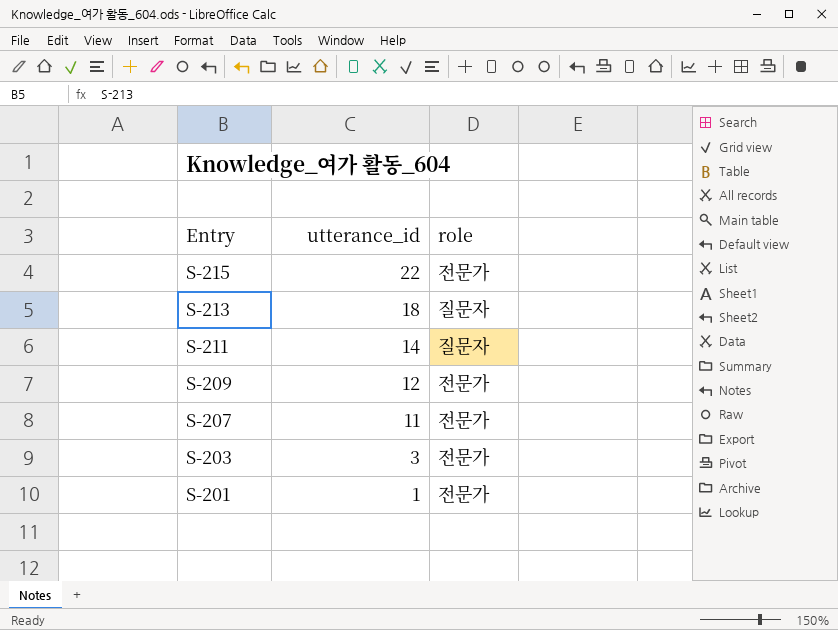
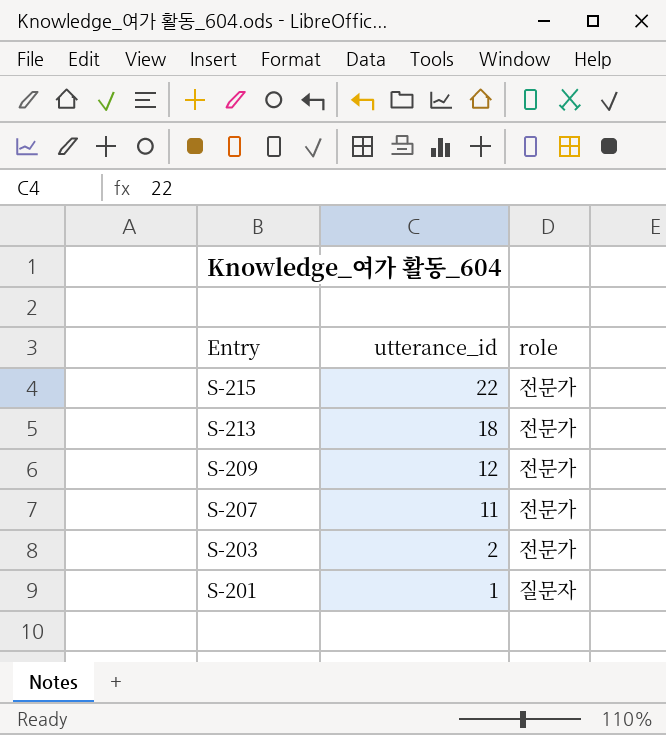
row S-211: 14 | 질문자 -> none
S-213 | role: 질문자 -> 전문가
S-203 | utterance_id: 3 -> 2
S-201 | role: 전문가 -> 질문자

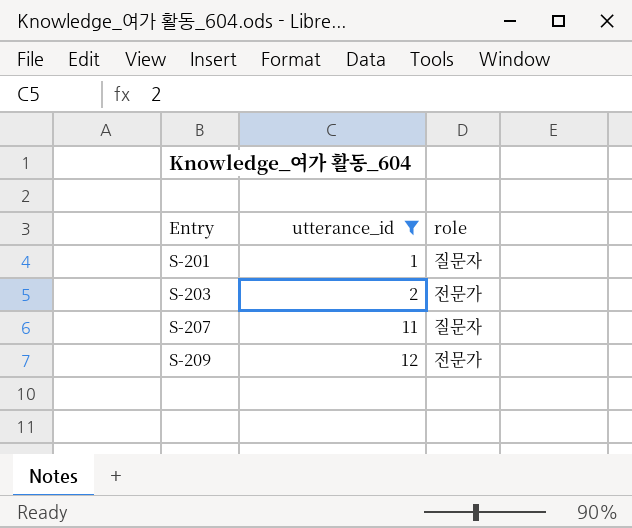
filter: none -> utterance_id <= 12
row order: Entry descending -> Entry ascending
S-207 | role: 전문가 -> 질문자

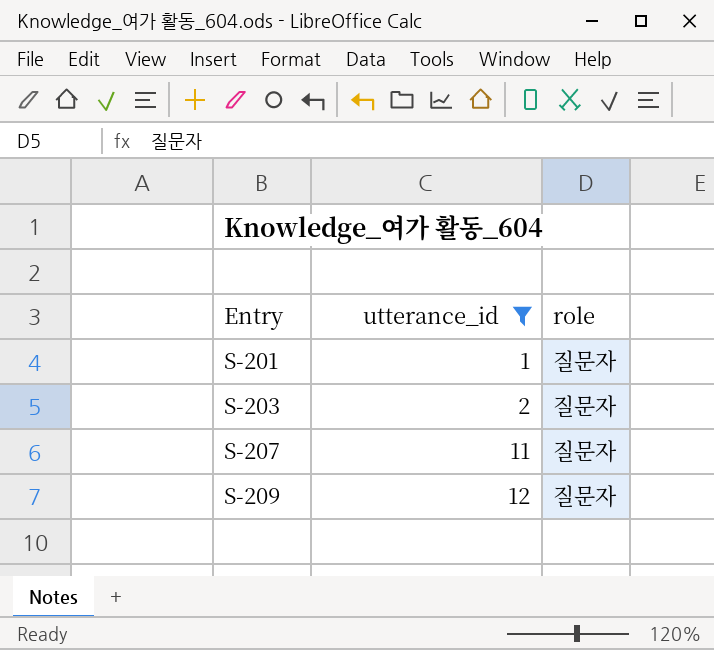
S-203 | role: 전문가 -> 질문자
S-209 | role: 전문가 -> 질문자

